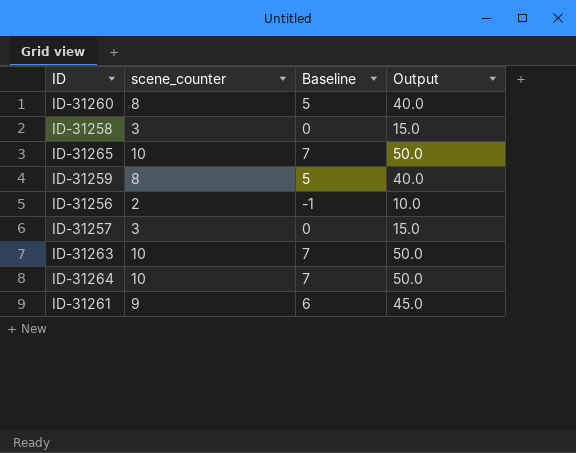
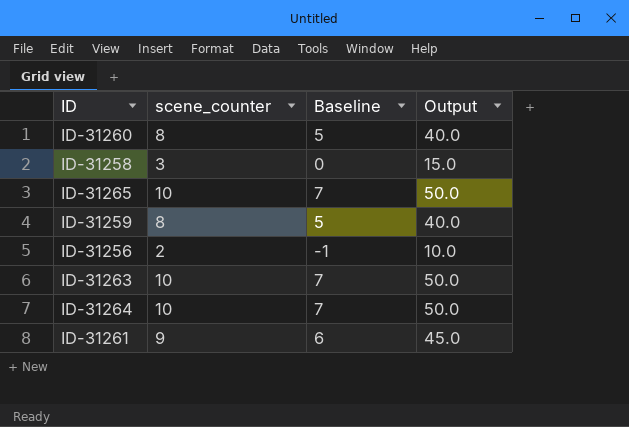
row ID-31257: 3 | 0 | 15.0 -> none

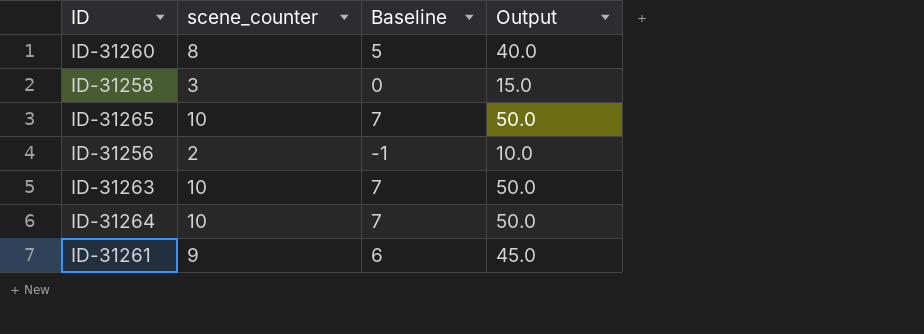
row ID-31259: 8 | 5 | 40.0 -> none

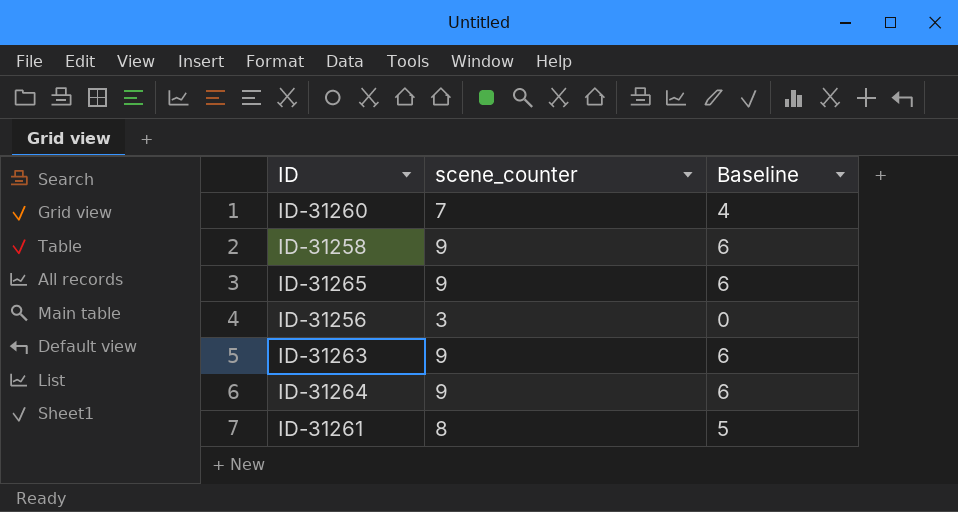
column Output | formula: [scene_counter] * 5 -> none
ID-31260 | scene_counter: 8 -> 7
ID-31260 | Baseline: 5 -> 4
ID-31258 | scene_counter: 3 -> 9
ID-31258 | Baseline: 0 -> 6
ID-31265 | scene_counter: 10 -> 9
ID-31265 | Baseline: 7 -> 6
ID-31256 | scene_counter: 2 -> 3
ID-31256 | Baseline: -1 -> 0
ID-31263 | scene_counter: 10 -> 9
ID-31263 | Baseline: 7 -> 6
ID-31264 | scene_counter: 10 -> 9
ID-31264 | Baseline: 7 -> 6
ID-31261 | scene_counter: 9 -> 8
ID-31261 | Baseline: 6 -> 5

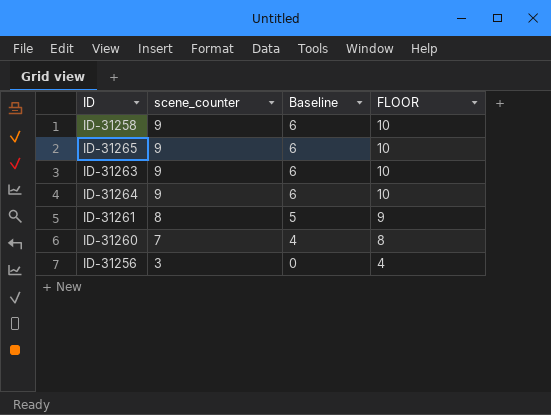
row order: none -> scene_counter descending
column FLOOR | formula: none -> [scene_counter] + 1

